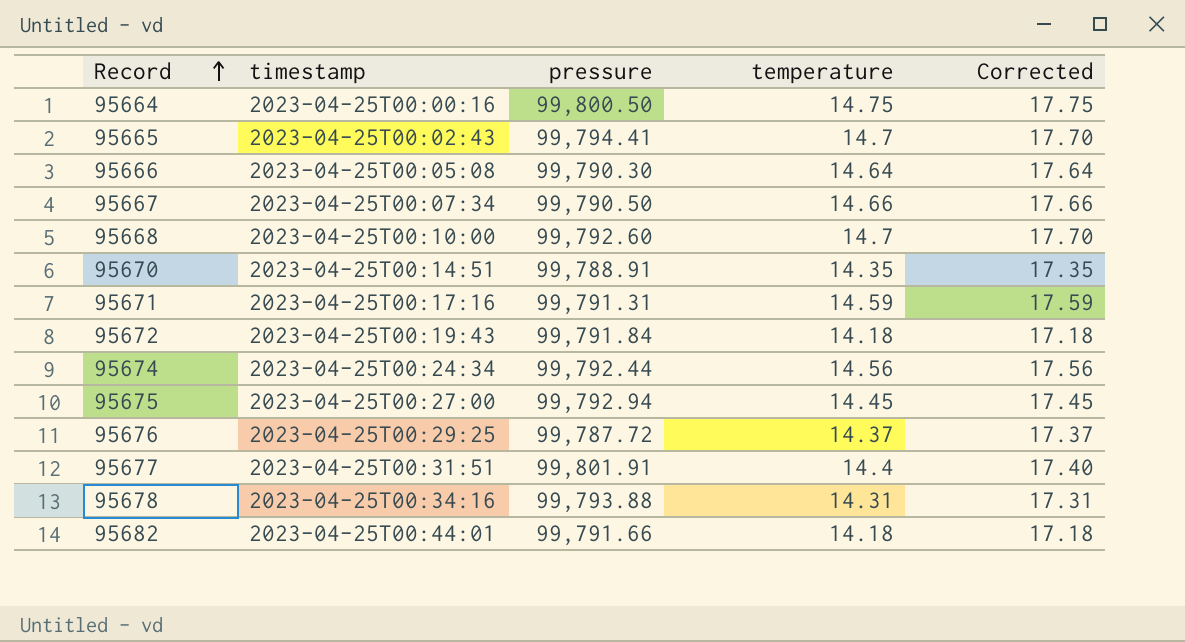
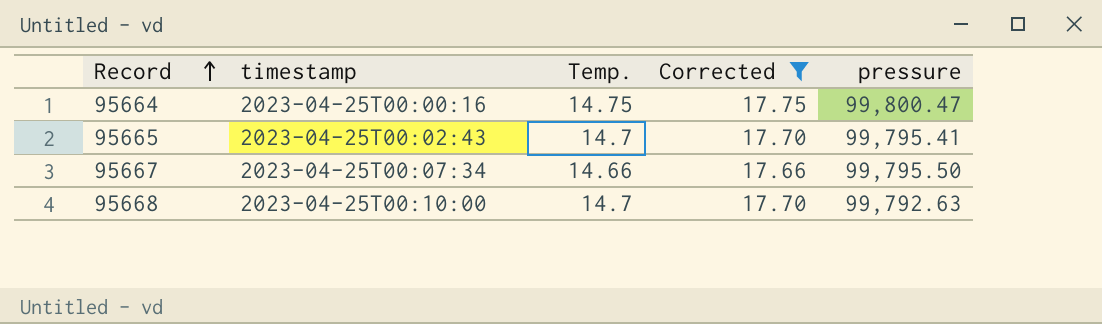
filter: none -> Corrected >= 17.66
column name: temperature -> Temp.
column pressure | position: 3 -> 5
95664 | pressure: 99,800.50 -> 99,800.47
95665 | pressure: 99,794.41 -> 99,795.41
95667 | pressure: 99,790.50 -> 99,795.50
95668 | pressure: 99,792.60 -> 99,792.63

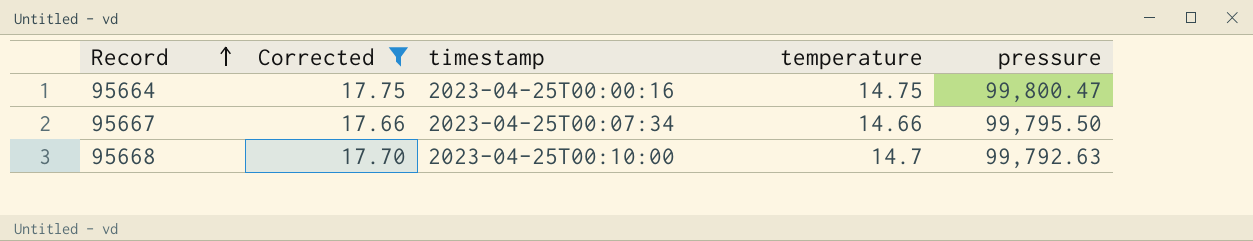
column Corrected | position: 4 -> 2
column name: Temp. -> temperature
row 95665: 2023-04-25T00:02:43 | 14.7 | 17.70 | 99,795.41 -> none

